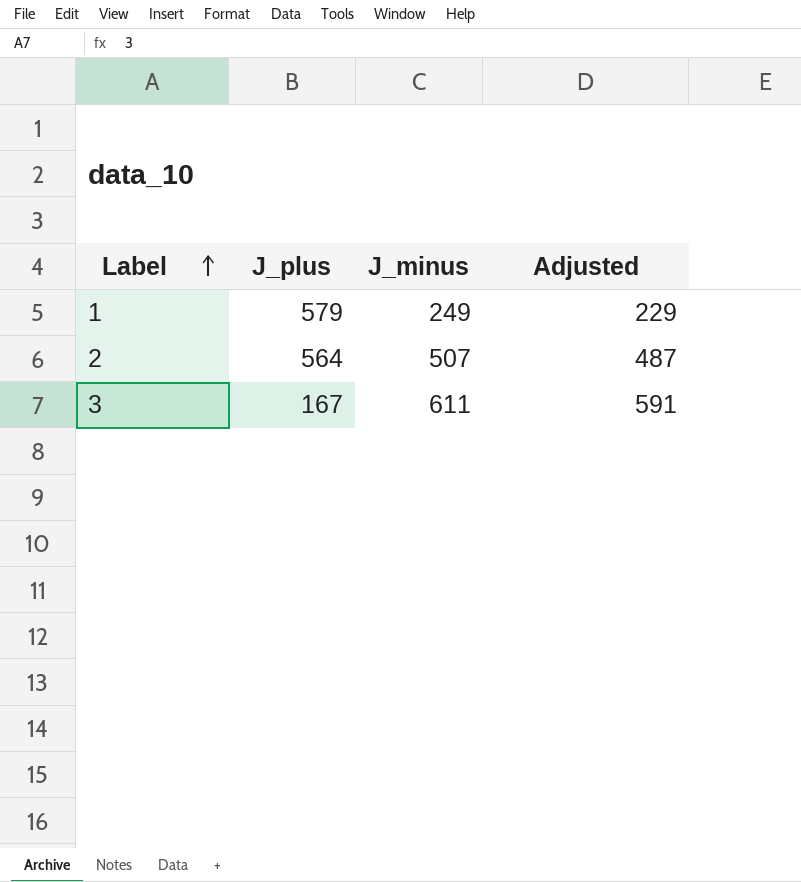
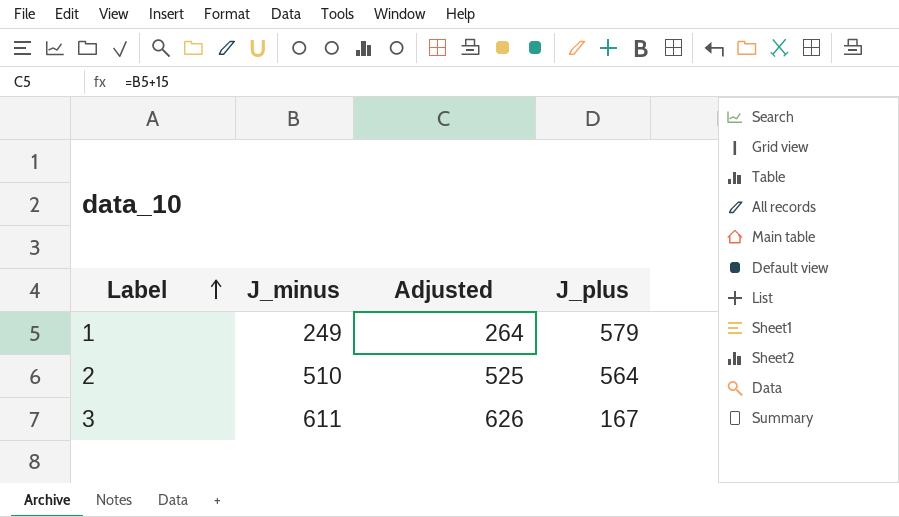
column Adjusted | formula: [J_minus] - 20 -> [J_minus] + 15
column J_plus | position: 2 -> 4
2 | J_minus: 507 -> 510

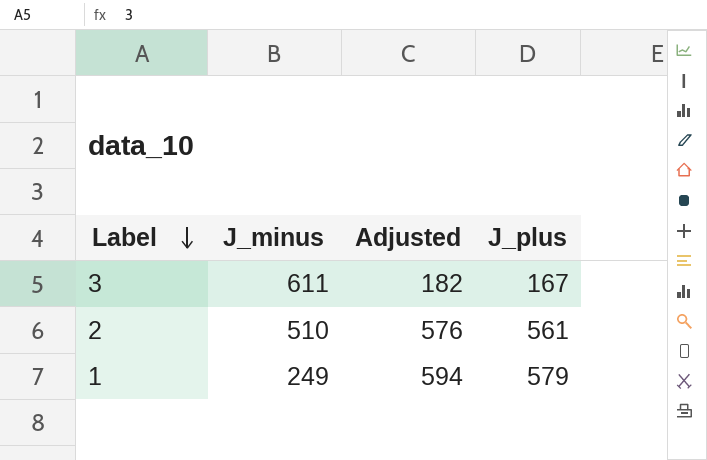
row order: Label ascending -> Label descending
column Adjusted | formula: [J_minus] + 15 -> [J_plus] + 15
2 | J_plus: 564 -> 561

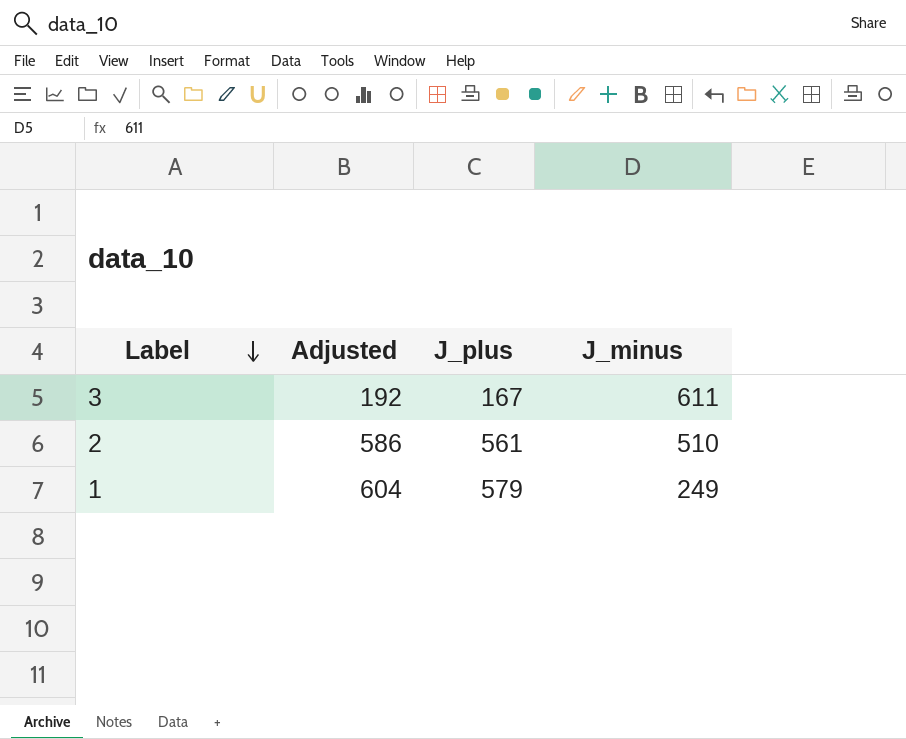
column Adjusted | formula: [J_plus] + 15 -> [J_plus] + 25
column J_minus | position: 2 -> 4

